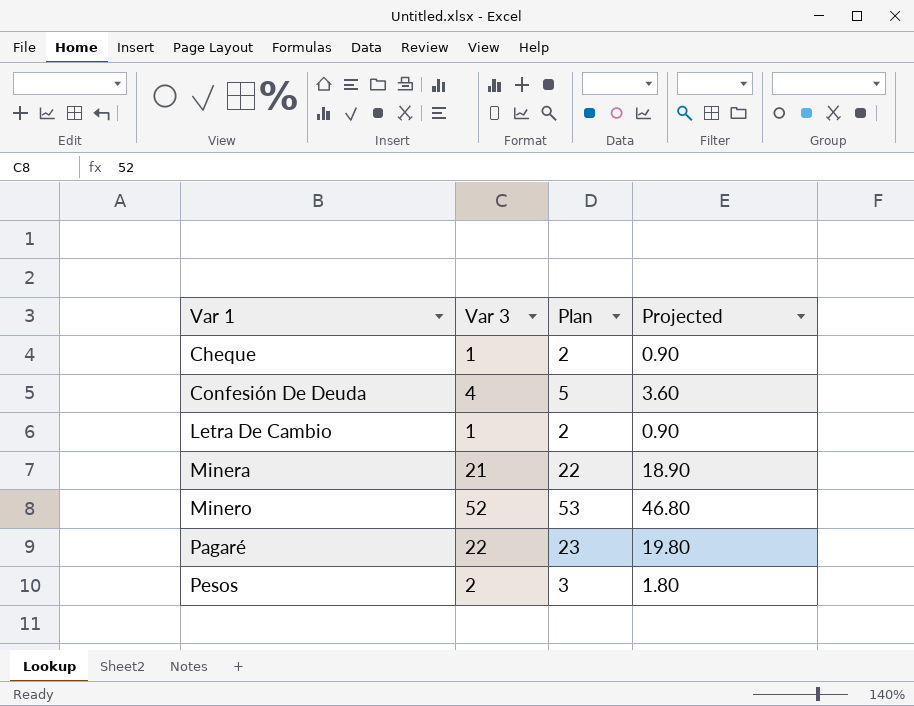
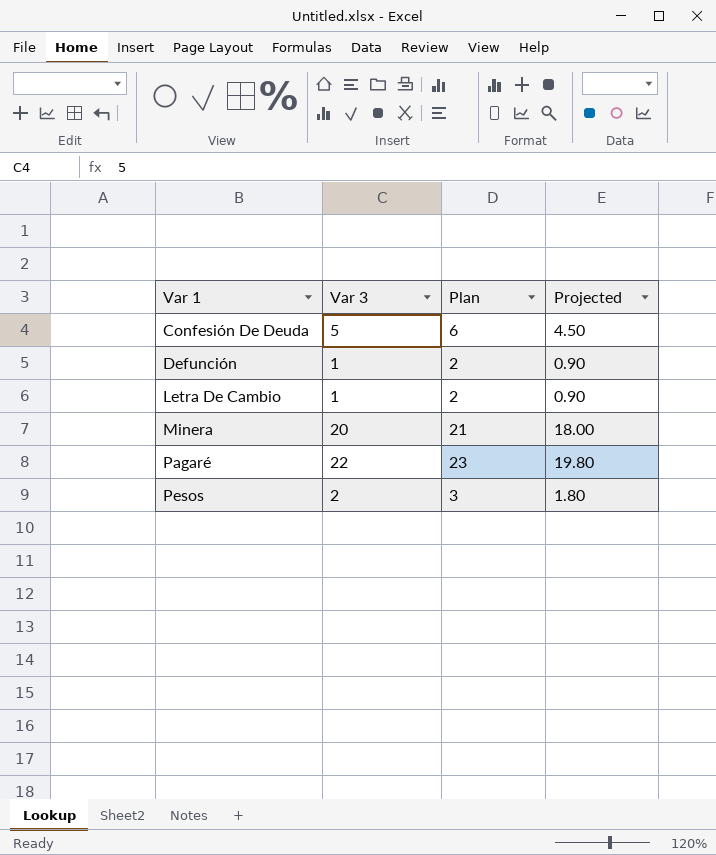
row Cheque: 1 | 2 | 0.90 -> none
row Minero: 52 | 53 | 46.80 -> none
Confesión De Deuda | Var 3: 4 -> 5
Confesión De Deuda | Plan: 5 -> 6
Confesión De Deuda | Projected: 3.60 -> 4.50
row Defunción: none -> 1 | 2 | 0.90
Minera | Var 3: 21 -> 20
Minera | Plan: 22 -> 21
Minera | Projected: 18.90 -> 18.00

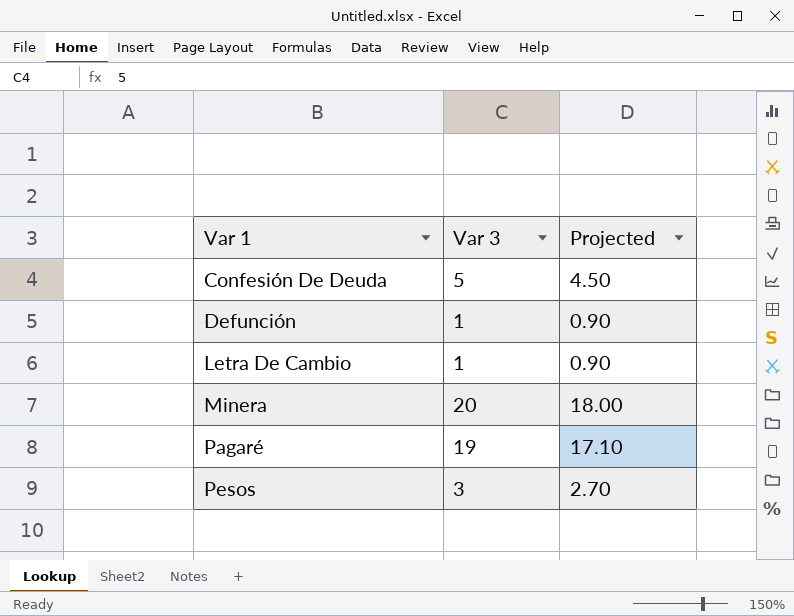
column Plan | formula: [Var 3] + 1 -> none
Pagaré | Var 3: 22 -> 19
Pagaré | Projected: 19.80 -> 17.10
Pesos | Var 3: 2 -> 3
Pesos | Projected: 1.80 -> 2.70

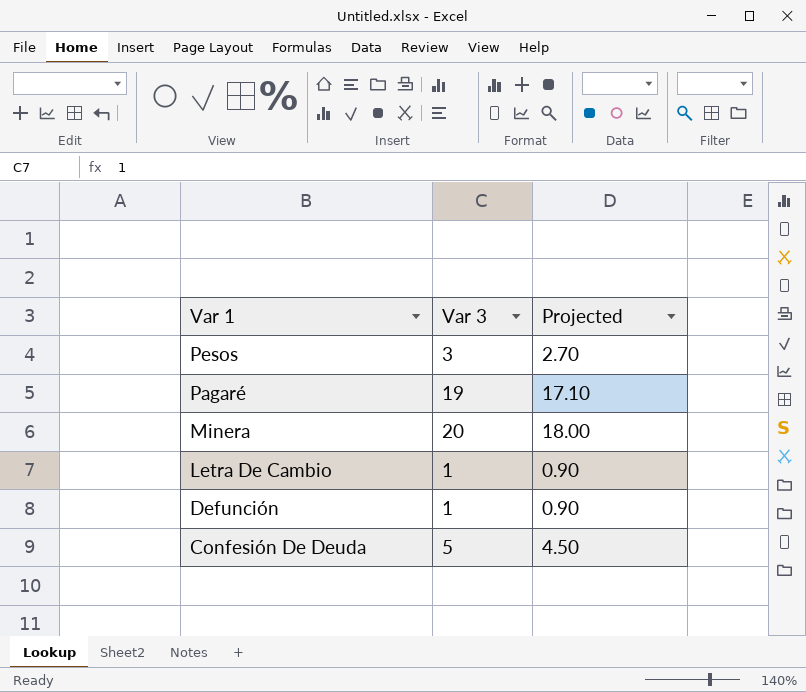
row order: Var 1 ascending -> Var 1 descending

